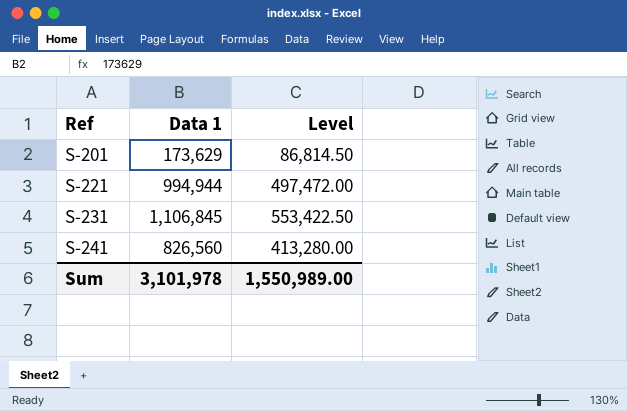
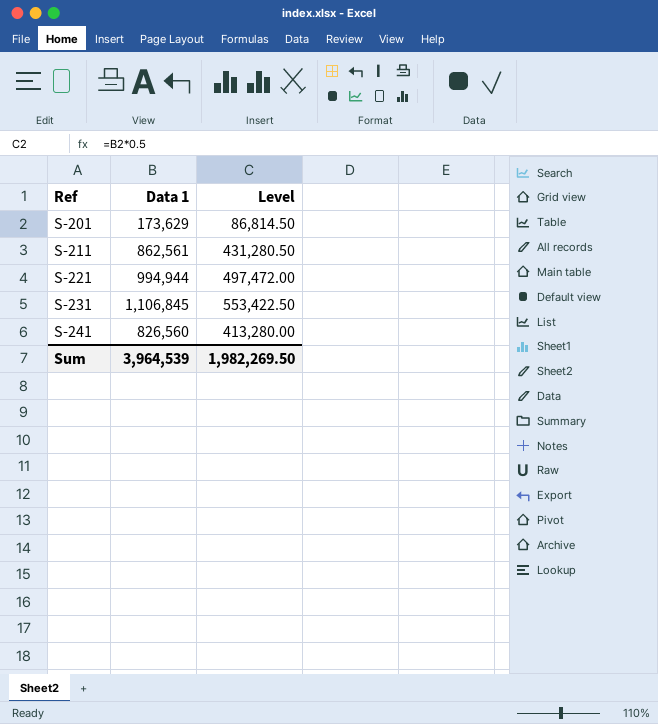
row S-211: none -> 862,561 | 431,280.50
Sum | Data 1: 3,101,978 -> 3,964,539
Sum | Level: 1,550,989.00 -> 1,982,269.50

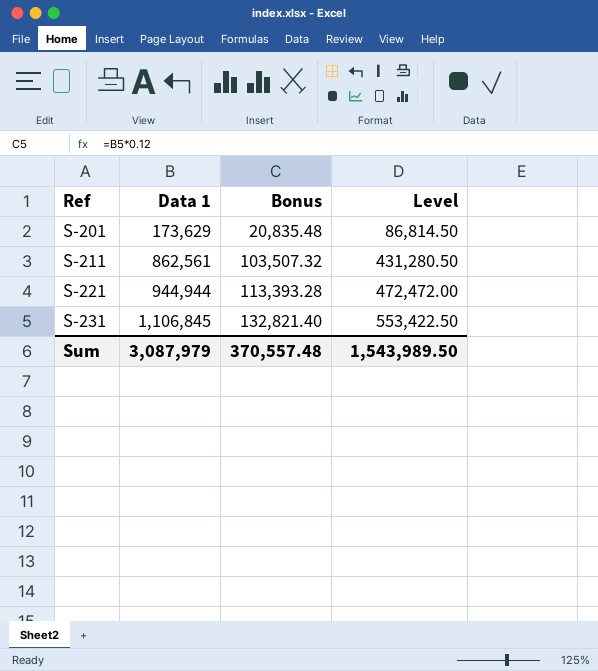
column Bonus | formula: none -> [Data 1] * 0.12
row S-241: 826,560 | 413,280.00 -> none
S-221 | Data 1: 994,944 -> 944,944
S-221 | Level: 497,472.00 -> 472,472.00
Sum | Data 1: 3,964,539 -> 3,087,979
Sum | Level: 1,982,269.50 -> 1,543,989.50

